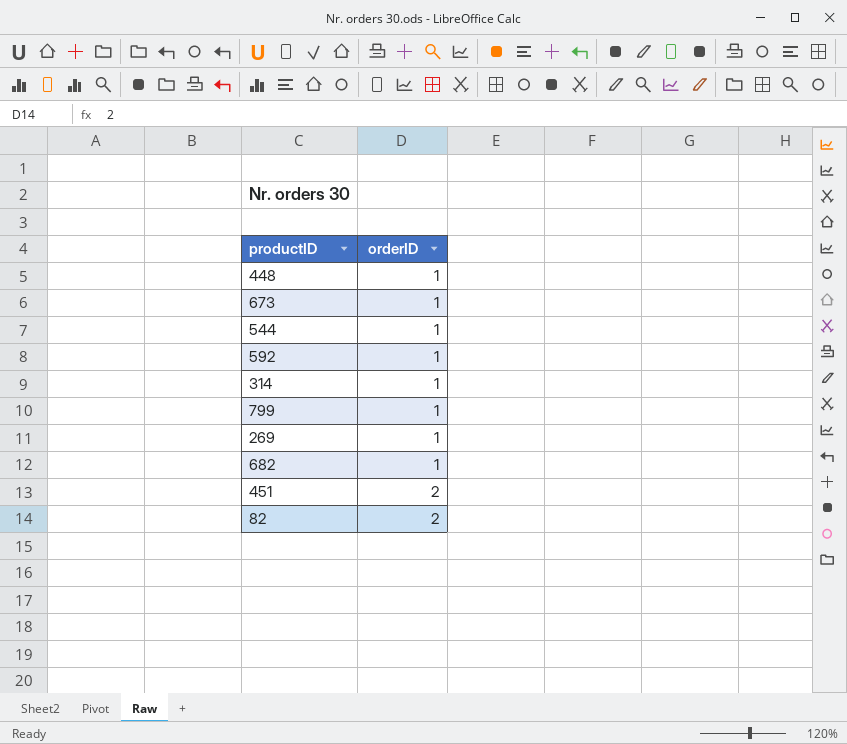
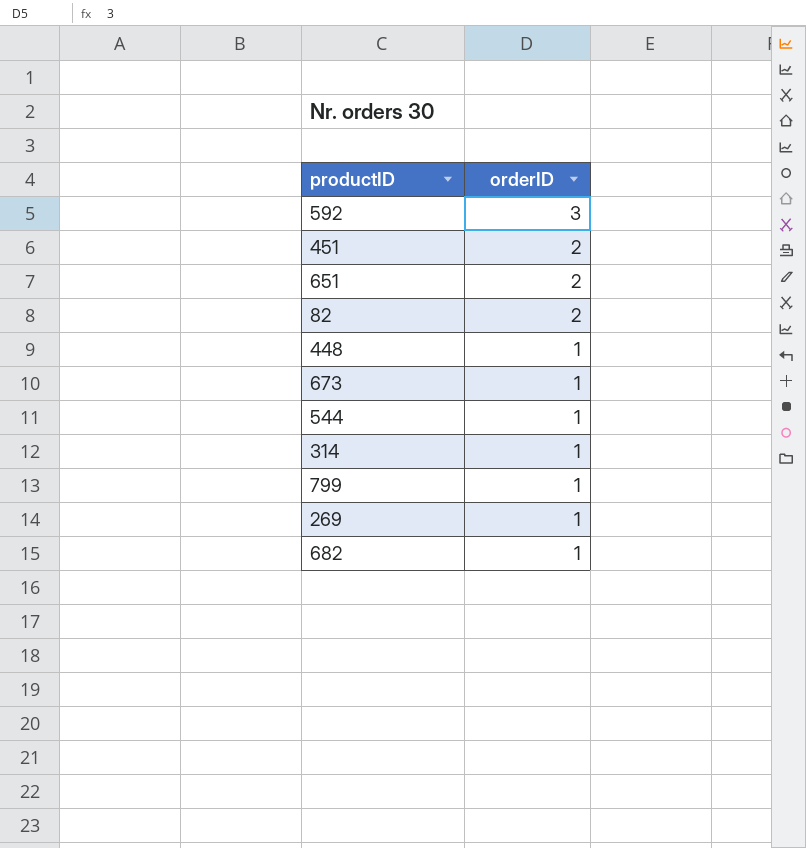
row order: orderID ascending -> orderID descending
592 | orderID: 1 -> 3
row 651: none -> 2

